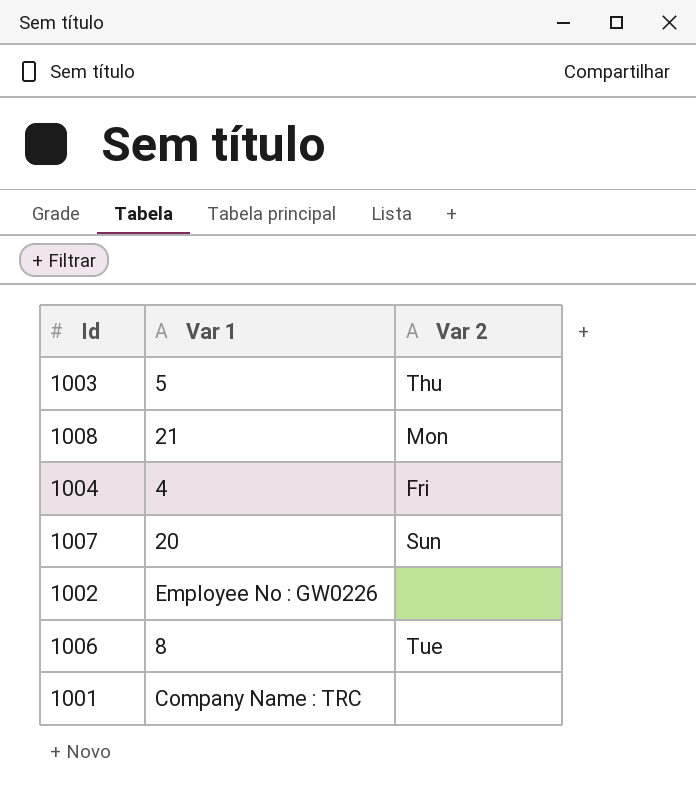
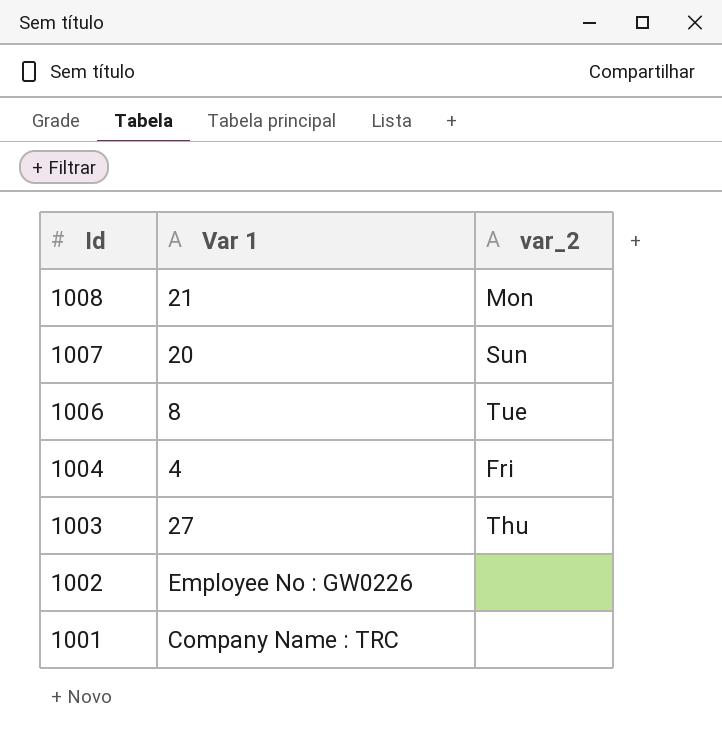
row order: none -> Id descending
column name: Var 2 -> var_2
1003 | Var 1: 5 -> 27

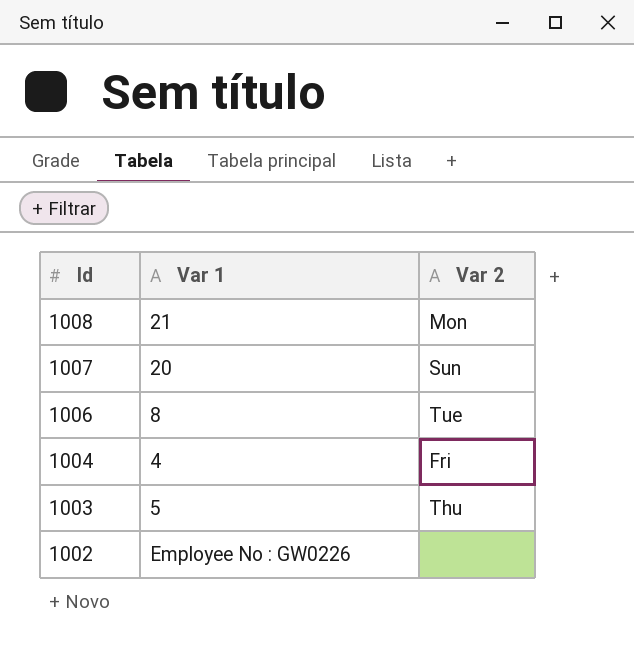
column name: var_2 -> Var 2
row 1001: Company Name : TRC | none -> none
1003 | Var 1: 27 -> 5

